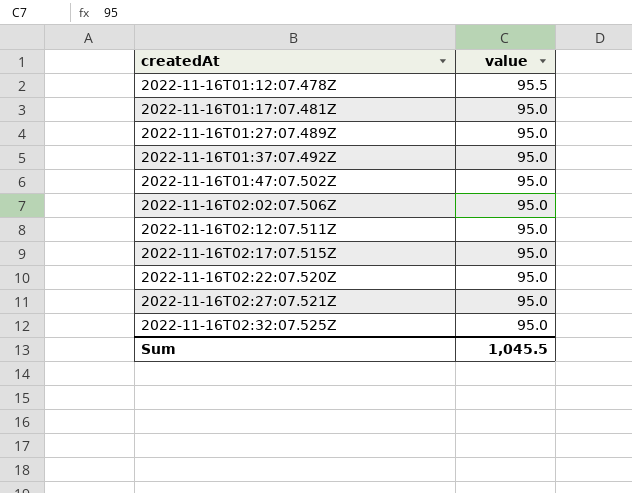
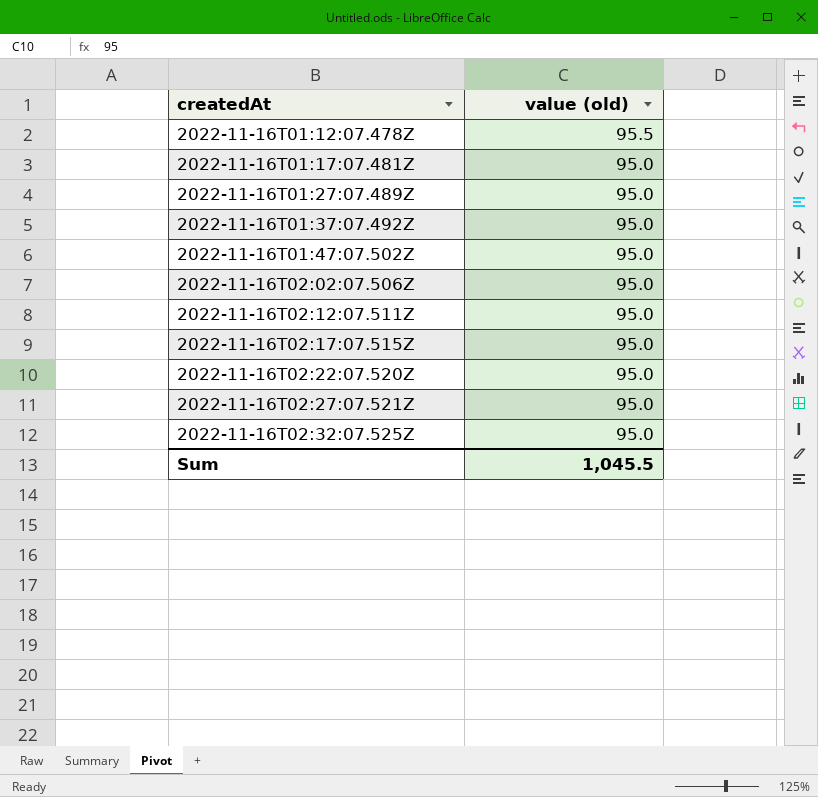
column name: value -> value (old)

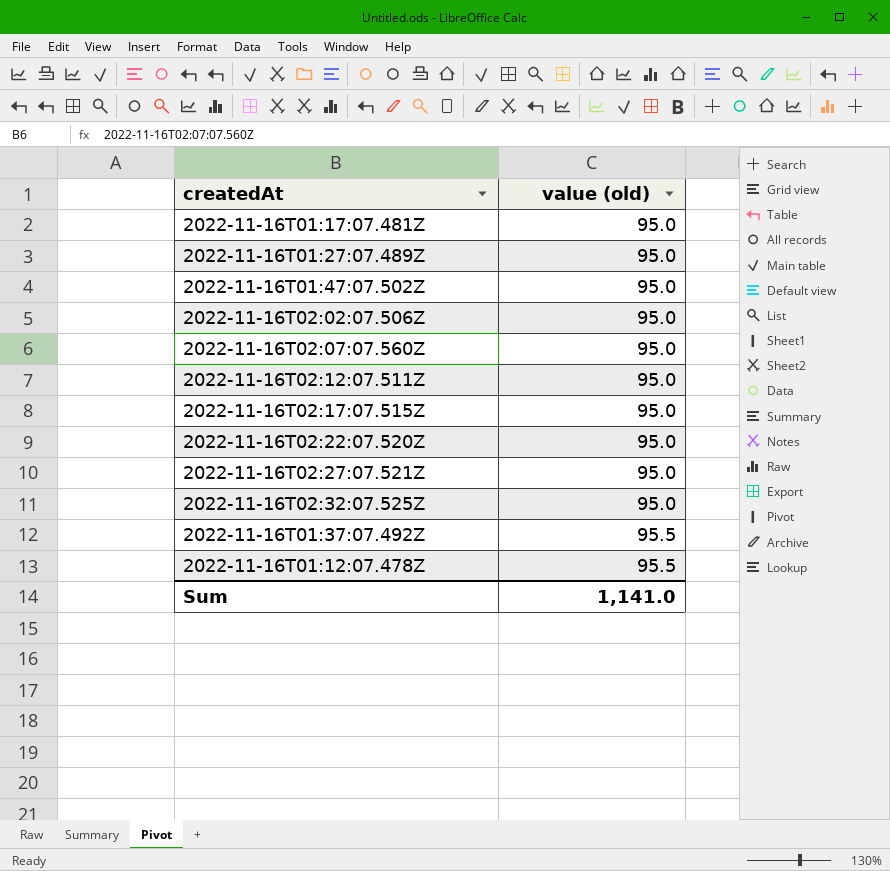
row order: createdAt ascending -> value (old) ascending
row 2022-11-16T02:07:07.560Z: none -> 95.0
2022-11-16T01:37:07.492Z | value (old): 95.0 -> 95.5
Sum | value (old): 1,045.5 -> 1,141.0

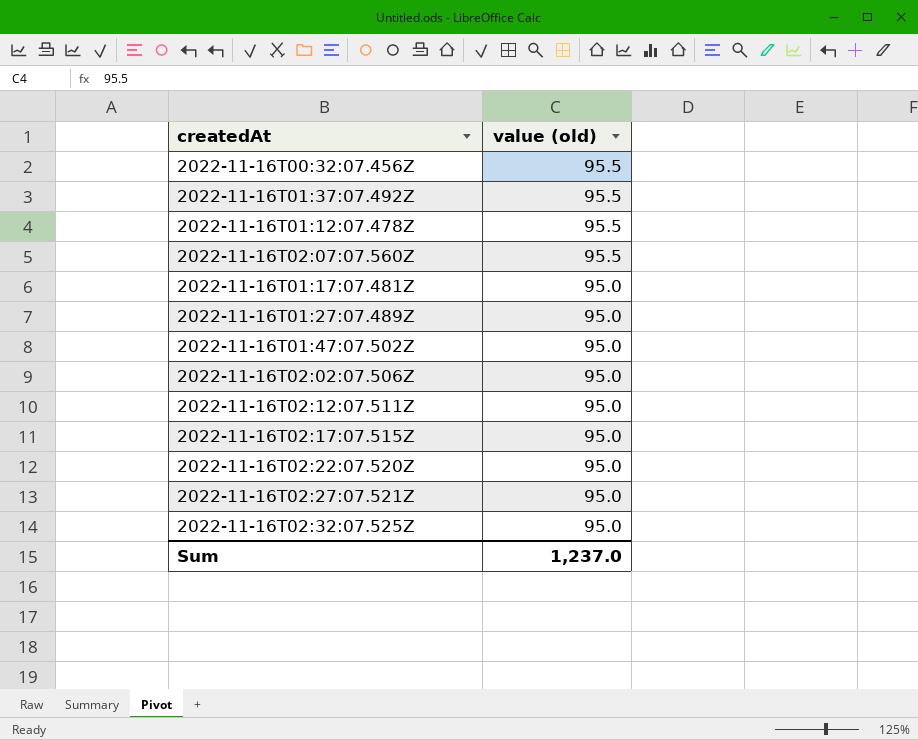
row order: value (old) ascending -> value (old) descending
row 2022-11-16T00:32:07.456Z: none -> 95.5
2022-11-16T02:07:07.560Z | value (old): 95.0 -> 95.5
Sum | value (old): 1,141.0 -> 1,237.0

